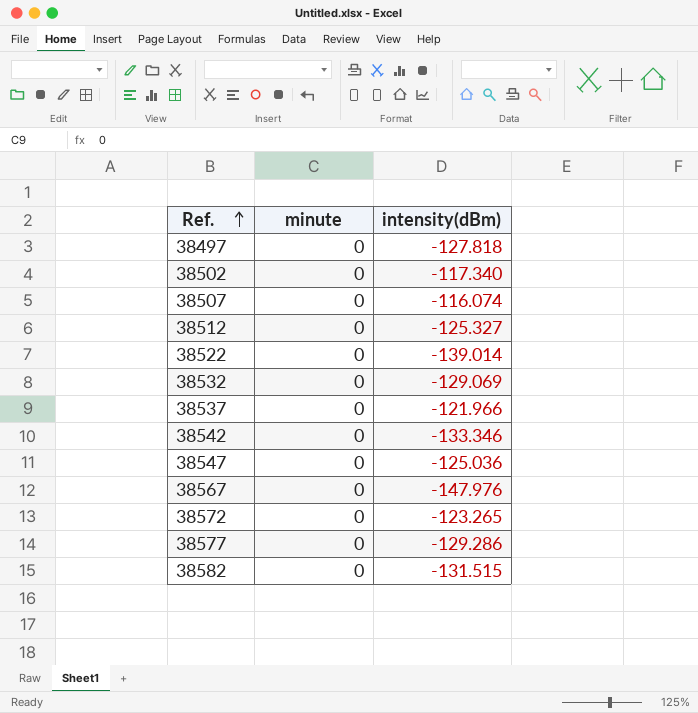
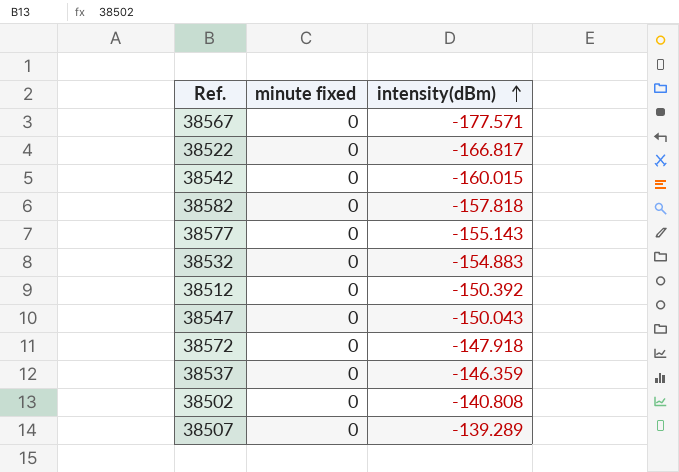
row order: Ref. ascending -> intensity(dBm) ascending
column name: minute -> minute fixed
row 38497: 0 | -127.818 -> none
38567 | intensity(dBm): -147.976 -> -177.571
38522 | intensity(dBm): -139.014 -> -166.817
38542 | intensity(dBm): -133.346 -> -160.015
38582 | intensity(dBm): -131.515 -> -157.818
38577 | intensity(dBm): -129.286 -> -155.143
38532 | intensity(dBm): -129.069 -> -154.883
38512 | intensity(dBm): -125.327 -> -150.392
38547 | intensity(dBm): -125.036 -> -150.043
38572 | intensity(dBm): -123.265 -> -147.918
38537 | intensity(dBm): -121.966 -> -146.359
38502 | intensity(dBm): -117.340 -> -140.808
38507 | intensity(dBm): -116.074 -> -139.289

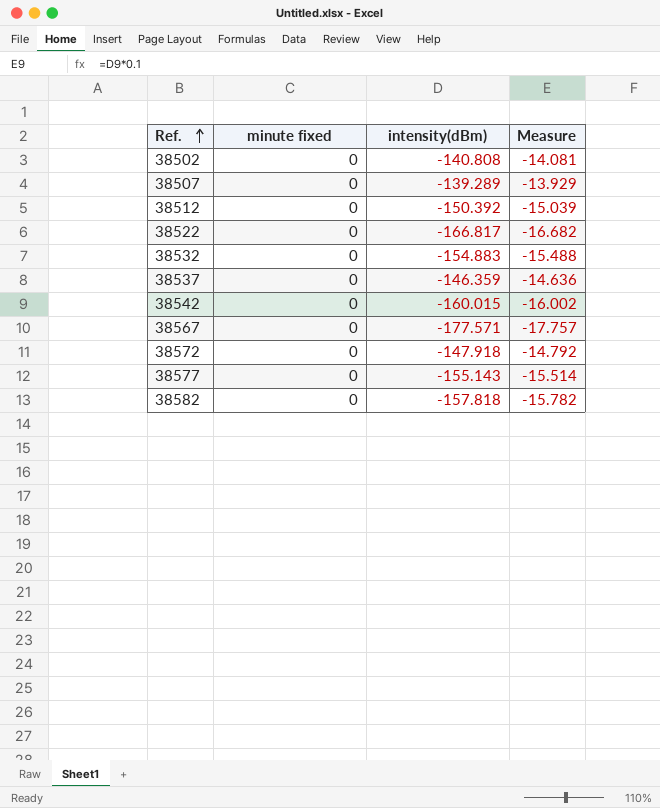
row order: intensity(dBm) ascending -> Ref. ascending
column Measure | formula: none -> [intensity(dBm)] * 0.1
row 38547: 0 | -150.043 -> none

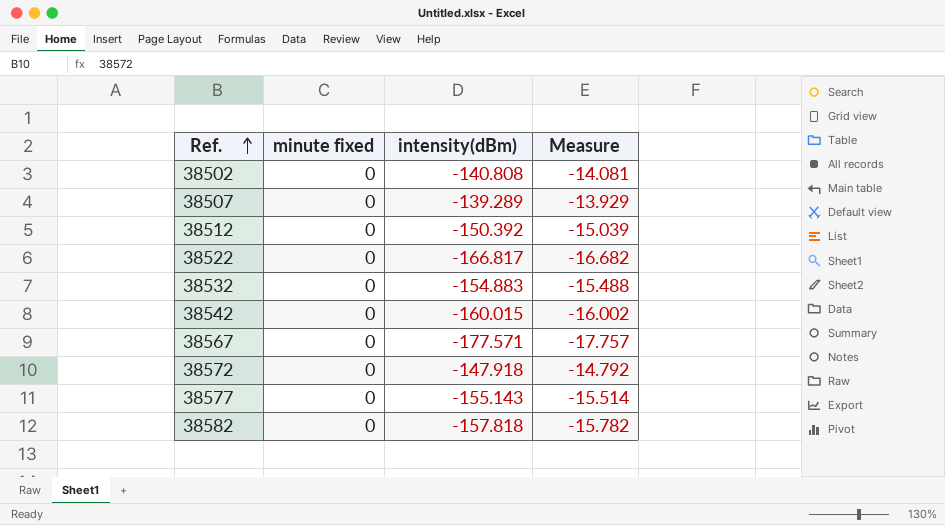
row 38537: 0 | -146.359 | -14.636 -> none

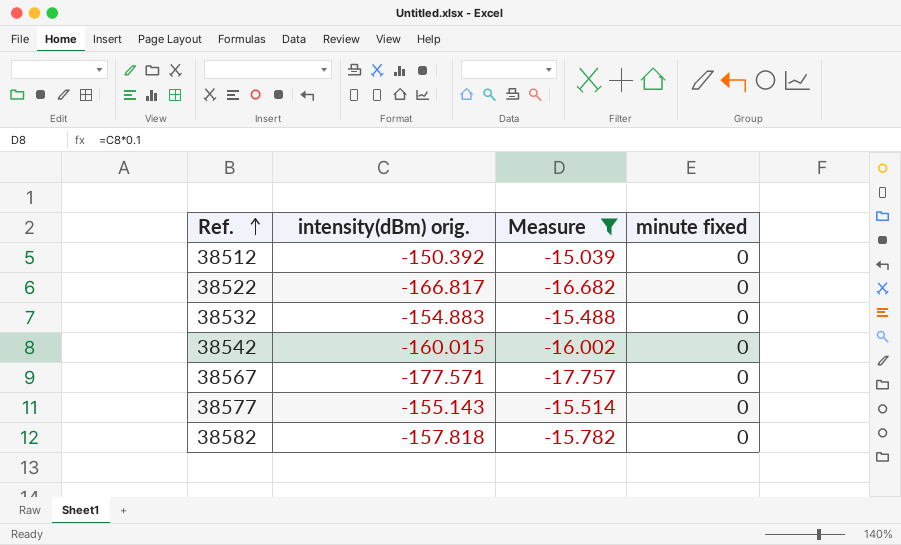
filter: none -> Measure <= -15.039
column name: intensity(dBm) -> intensity(dBm) orig.
column minute fixed | position: 2 -> 4

